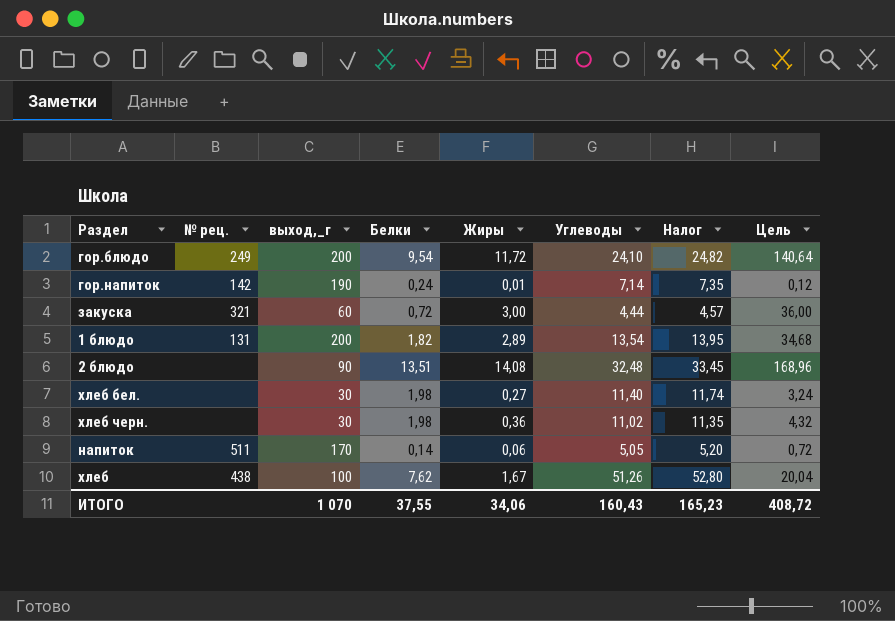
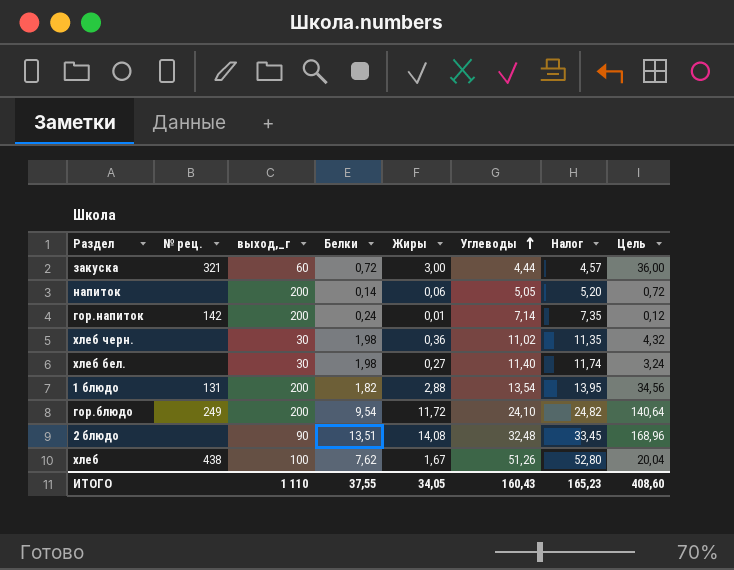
row order: none -> Углеводы ascending
напиток | № рец.: 511 -> none
напиток | выход,_г: 170 -> 200
гор.напиток | выход,_г: 190 -> 200
1 блюдо | Жиры: 2,89 -> 2,88
1 блюдо | Цель: 34,68 -> 34,56
ИТОГО | выход,_г: 1 070 -> 1 110
ИТОГО | Жиры: 34,06 -> 34,05
ИТОГО | Цель: 408,72 -> 408,60

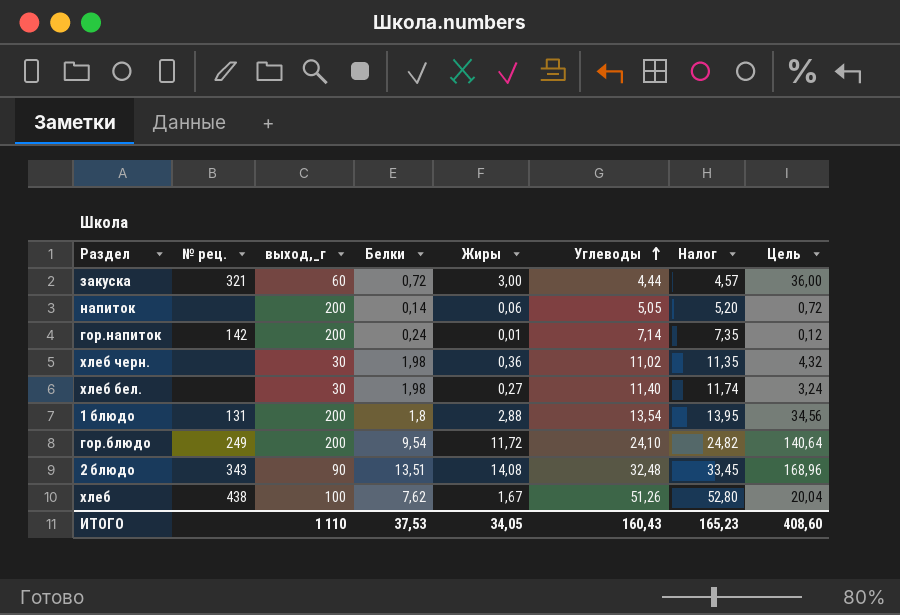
1 блюдо | Белки: 1,82 -> 1,8
2 блюдо | № рец.: none -> 343
ИТОГО | Белки: 37,55 -> 37,53

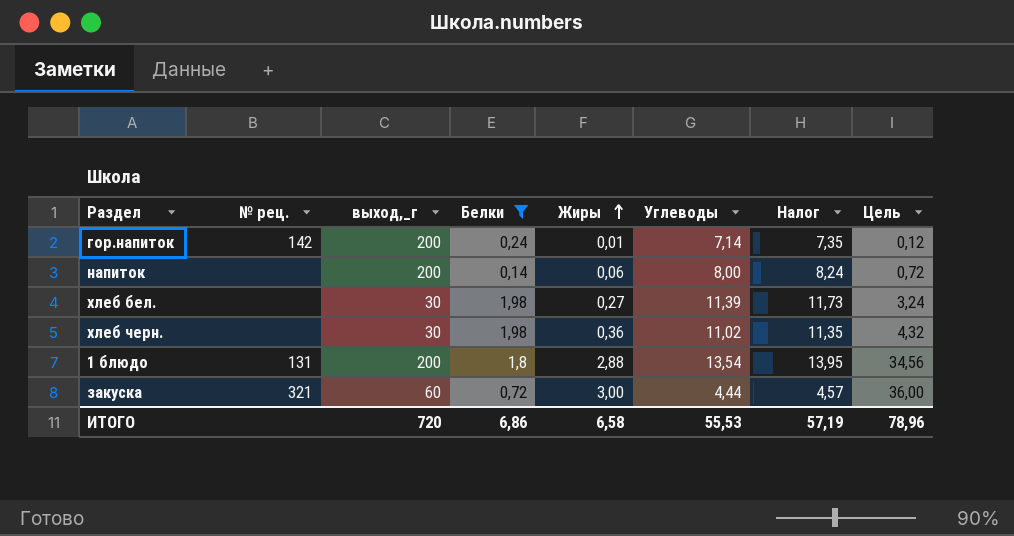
filter: none -> Белки <= 1,98
row order: Углеводы ascending -> Жиры ascending
напиток | Углеводы: 5,05 -> 8,00
напиток | Налог: 5,20 -> 8,24
хлеб бел. | Углеводы: 11,40 -> 11,39
хлеб бел. | Налог: 11,74 -> 11,73
ИТОГО | выход,_г: 1 110 -> 720
ИТОГО | Белки: 37,53 -> 6,86
ИТОГО | Жиры: 34,05 -> 6,58
ИТОГО | Углеводы: 160,43 -> 55,53
ИТОГО | Налог: 165,23 -> 57,19
ИТОГО | Цель: 408,60 -> 78,96

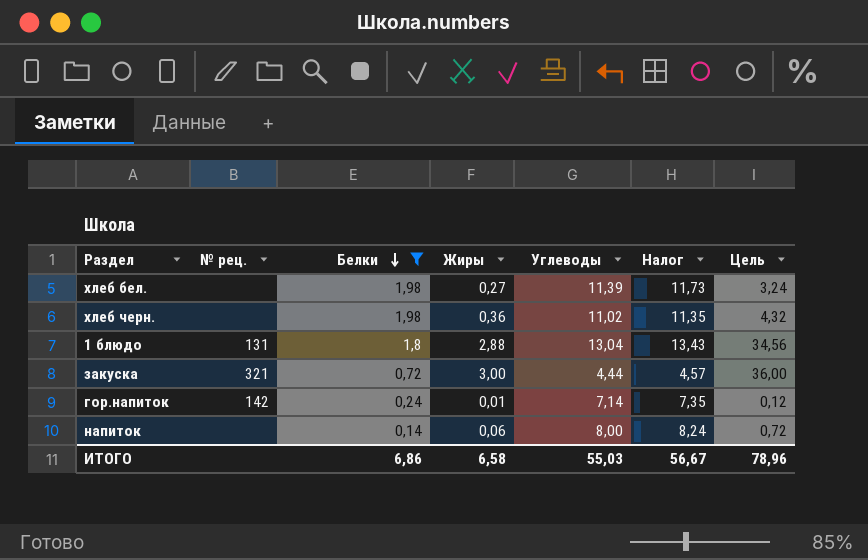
row order: Жиры ascending -> Белки descending
column выход,_г | position: 3 -> none
1 блюдо | Углеводы: 13,54 -> 13,04
1 блюдо | Налог: 13,95 -> 13,43
ИТОГО | Углеводы: 55,53 -> 55,03
ИТОГО | Налог: 57,19 -> 56,67

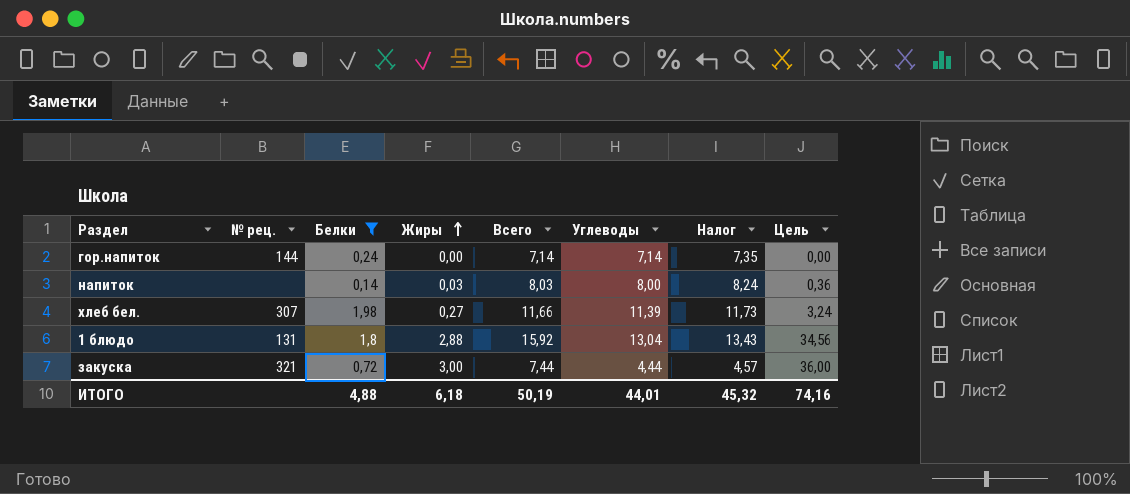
row order: Белки descending -> Жиры ascending
column Всего | formula: none -> [Жиры] + [Углеводы]
row хлеб черн.: none | 1,98 | 0,36 | 11,02 | 11,35 | 4,32 -> none
гор.напиток | № рец.: 142 -> 144
гор.напиток | Жиры: 0,01 -> 0,00
гор.напиток | Цель: 0,12 -> 0,00
напиток | Жиры: 0,06 -> 0,03
напиток | Цель: 0,72 -> 0,36
хлеб бел. | № рец.: none -> 307
ИТОГО | Белки: 6,86 -> 4,88
ИТОГО | Жиры: 6,58 -> 6,18
ИТОГО | Углеводы: 55,03 -> 44,01
ИТОГО | Налог: 56,67 -> 45,32
ИТОГО | Цель: 78,96 -> 74,16

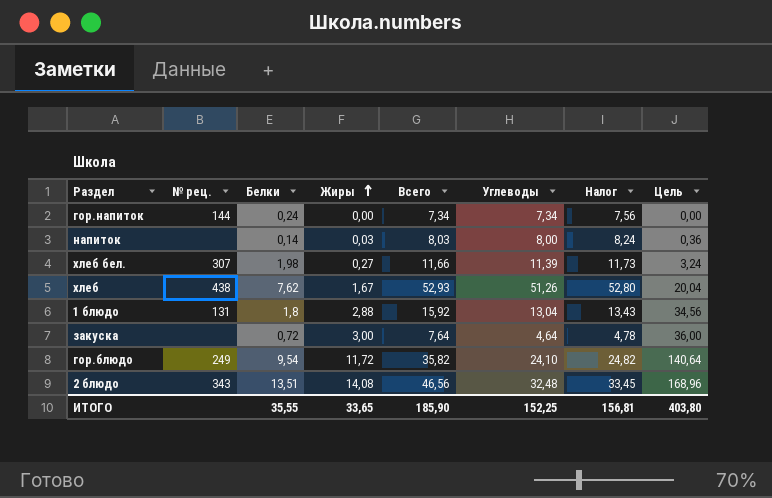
filter: Белки <= 1,98 -> none
гор.напиток | Всего: 7,14 -> 7,34
гор.напиток | Углеводы: 7,14 -> 7,34
гор.напиток | Налог: 7,35 -> 7,56
закуска | № рец.: 321 -> none
закуска | Всего: 7,44 -> 7,64
закуска | Углеводы: 4,44 -> 4,64
закуска | Налог: 4,57 -> 4,78
ИТОГО | Белки: 4,88 -> 35,55
ИТОГО | Жиры: 6,18 -> 33,65
ИТОГО | Всего: 50,19 -> 185,90
ИТОГО | Углеводы: 44,01 -> 152,25
ИТОГО | Налог: 45,32 -> 156,81
ИТОГО | Цель: 74,16 -> 403,80

